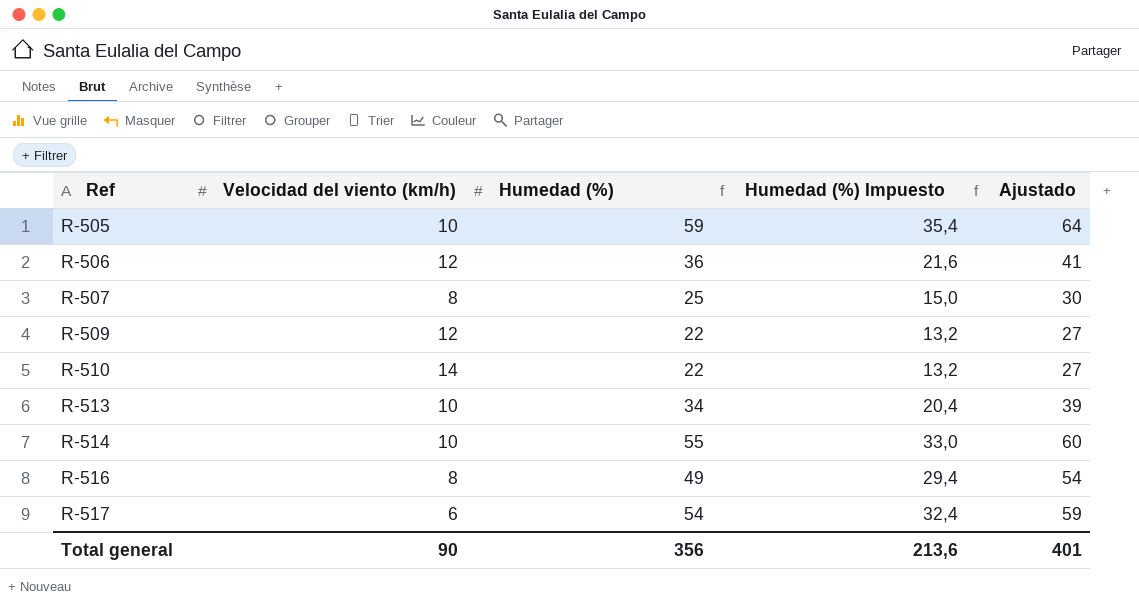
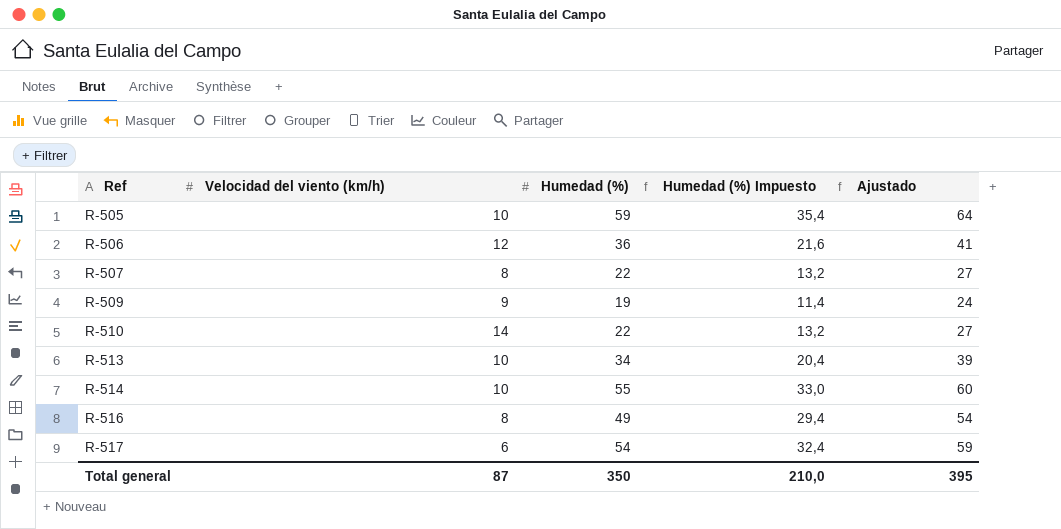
R-507 | Humedad (%): 25 -> 22
R-507 | Humedad (%) Impuesto: 15,0 -> 13,2
R-507 | Ajustado: 30 -> 27
R-509 | Velocidad del viento (km/h): 12 -> 9
R-509 | Humedad (%): 22 -> 19
R-509 | Humedad (%) Impuesto: 13,2 -> 11,4
R-509 | Ajustado: 27 -> 24
Total general | Velocidad del viento (km/h): 90 -> 87
Total general | Humedad (%): 356 -> 350
Total general | Humedad (%) Impuesto: 213,6 -> 210,0
Total general | Ajustado: 401 -> 395

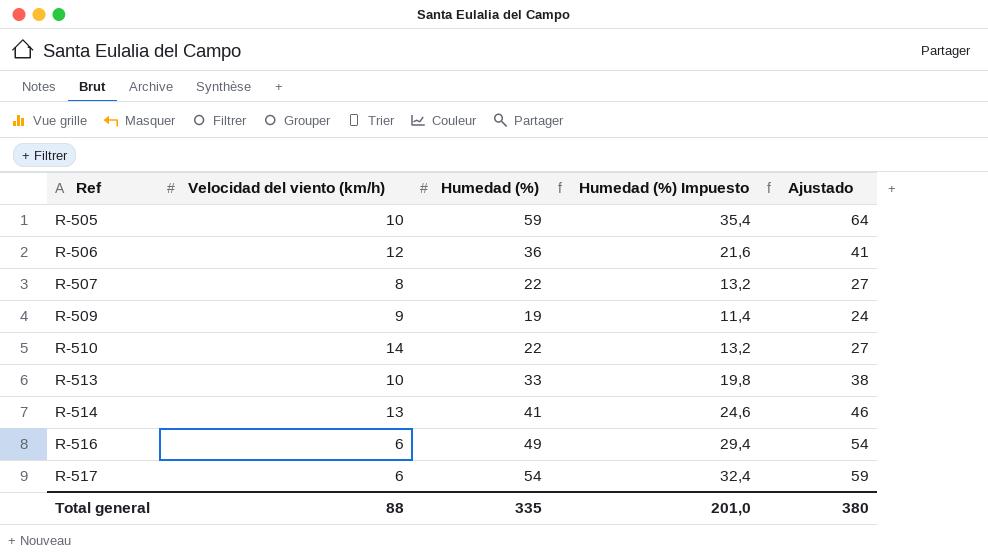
R-513 | Humedad (%): 34 -> 33
R-513 | Humedad (%) Impuesto: 20,4 -> 19,8
R-513 | Ajustado: 39 -> 38
R-514 | Velocidad del viento (km/h): 10 -> 13
R-514 | Humedad (%): 55 -> 41
R-514 | Humedad (%) Impuesto: 33,0 -> 24,6
R-514 | Ajustado: 60 -> 46
R-516 | Velocidad del viento (km/h): 8 -> 6
Total general | Velocidad del viento (km/h): 87 -> 88
Total general | Humedad (%): 350 -> 335
Total general | Humedad (%) Impuesto: 210,0 -> 201,0
Total general | Ajustado: 395 -> 380

